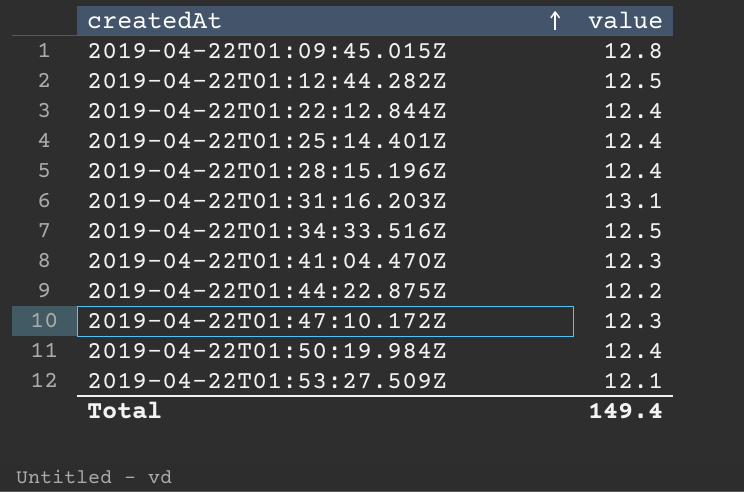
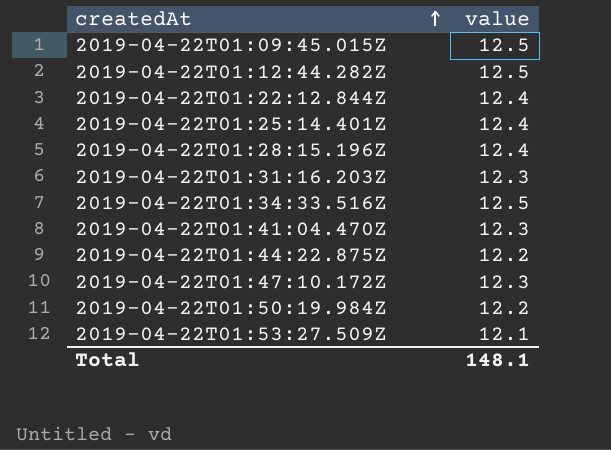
2019-04-22T01:09:45.015Z | value: 12.8 -> 12.5
2019-04-22T01:31:16.203Z | value: 13.1 -> 12.3
2019-04-22T01:50:19.984Z | value: 12.4 -> 12.2
Total | value: 149.4 -> 148.1

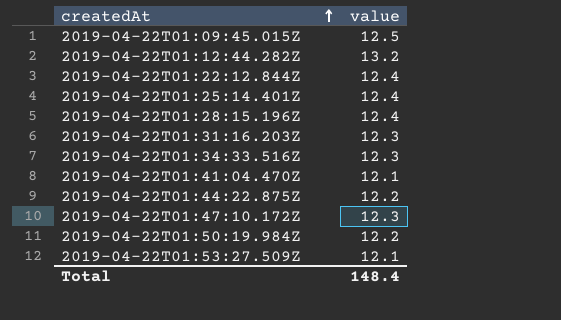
2019-04-22T01:12:44.282Z | value: 12.5 -> 13.2
2019-04-22T01:34:33.516Z | value: 12.5 -> 12.3
2019-04-22T01:41:04.470Z | value: 12.3 -> 12.1
Total | value: 148.1 -> 148.4

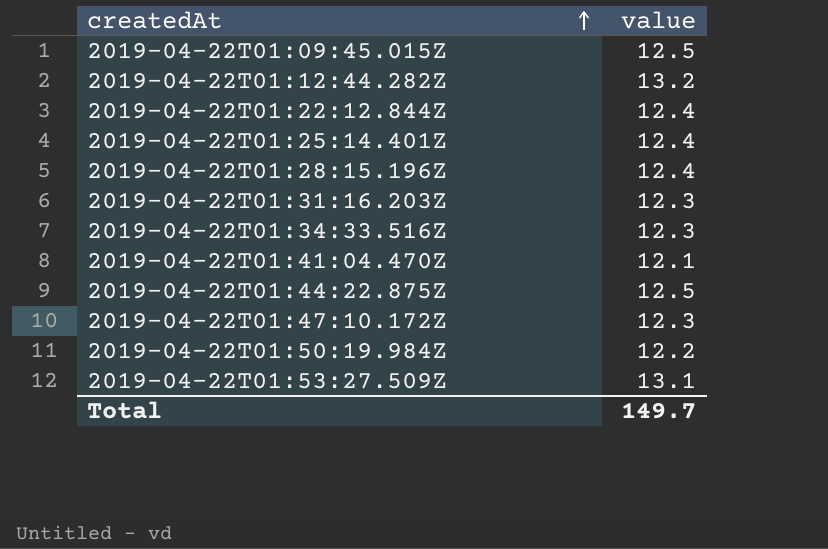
2019-04-22T01:44:22.875Z | value: 12.2 -> 12.5
2019-04-22T01:53:27.509Z | value: 12.1 -> 13.1
Total | value: 148.4 -> 149.7

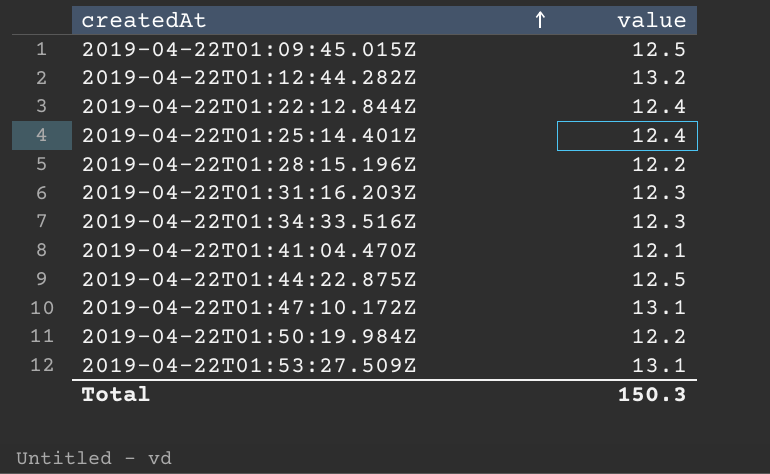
2019-04-22T01:28:15.196Z | value: 12.4 -> 12.2
2019-04-22T01:47:10.172Z | value: 12.3 -> 13.1
Total | value: 149.7 -> 150.3

